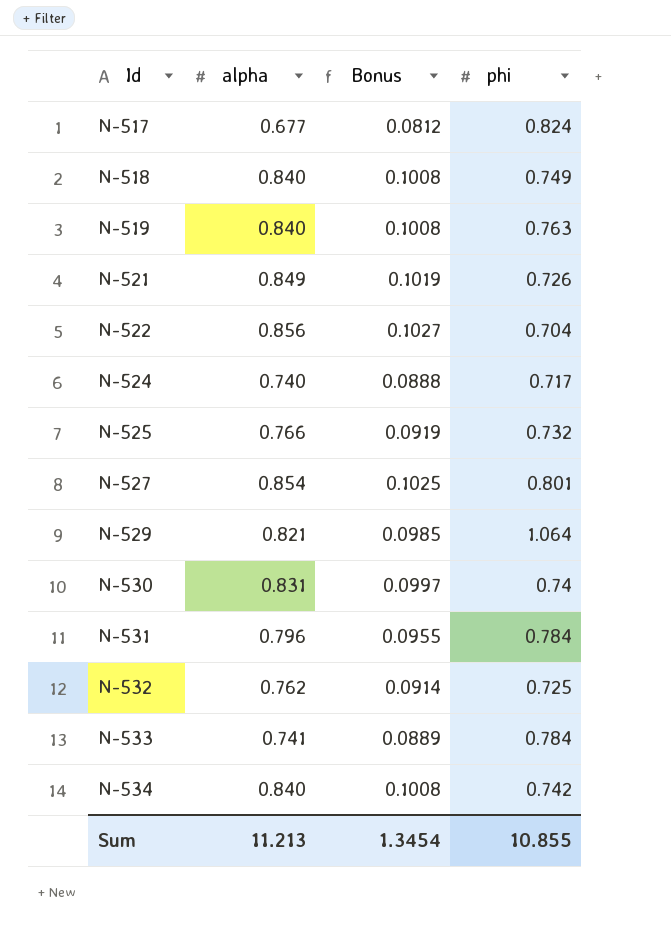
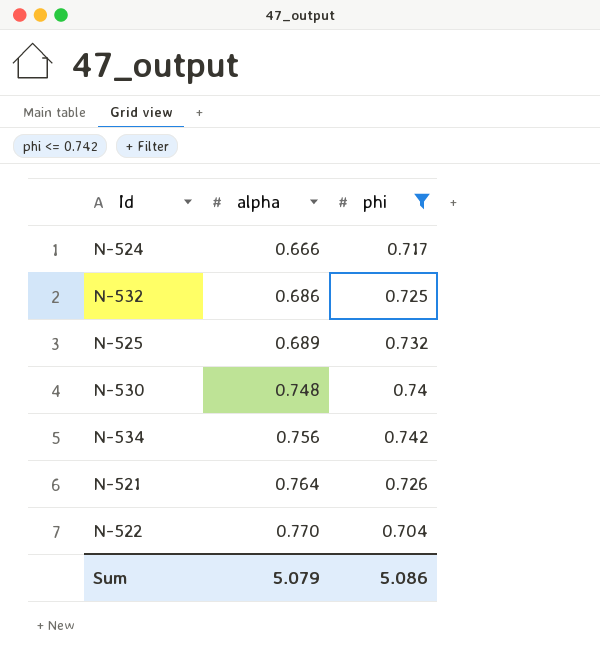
filter: none -> phi <= 0.742
row order: Id ascending -> alpha ascending
column Bonus | formula: [alpha] * 0.12 -> none
N-524 | alpha: 0.740 -> 0.666
N-532 | alpha: 0.762 -> 0.686
N-525 | alpha: 0.766 -> 0.689
N-530 | alpha: 0.831 -> 0.748
N-534 | alpha: 0.840 -> 0.756
N-521 | alpha: 0.849 -> 0.764
N-522 | alpha: 0.856 -> 0.770
Sum | alpha: 11.213 -> 5.079
Sum | phi: 10.855 -> 5.086

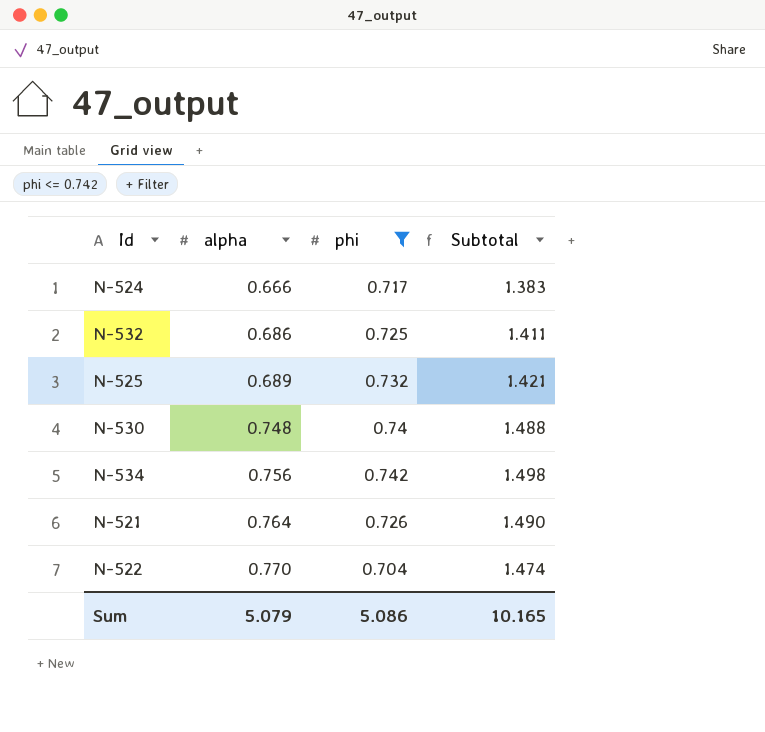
column Subtotal | formula: none -> [alpha] + [phi]

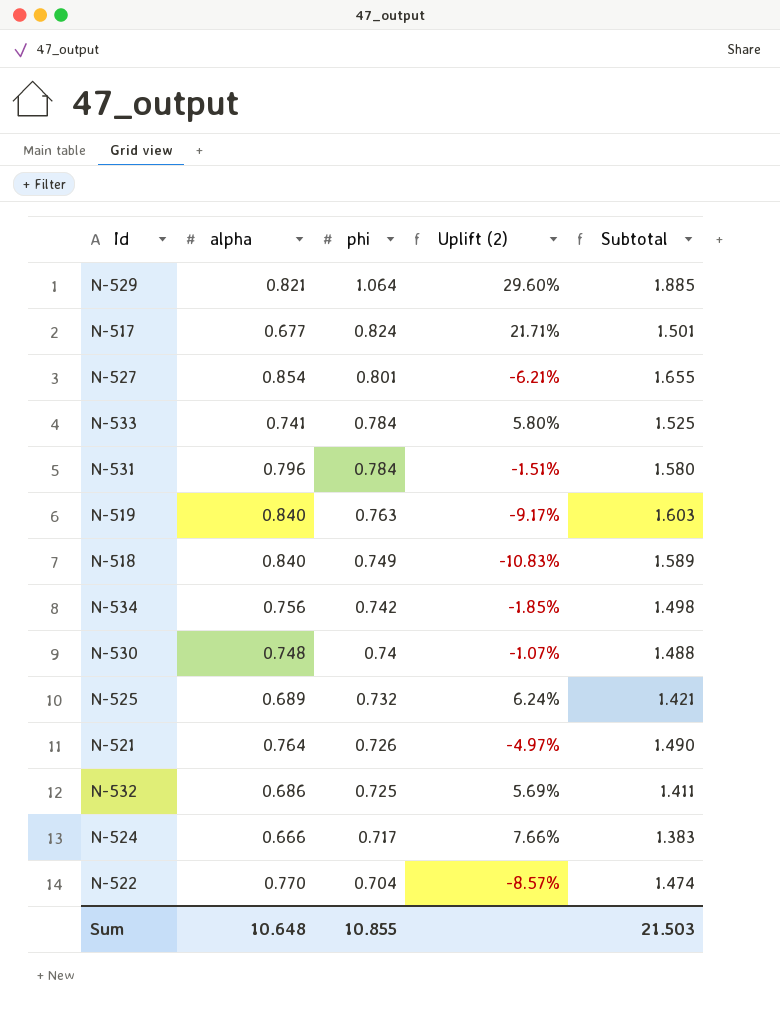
filter: phi <= 0.742 -> none
row order: alpha ascending -> phi descending
column Uplift (2) | formula: none -> ([phi] - [alpha]) / [alpha]
Sum | alpha: 5.079 -> 10.648
Sum | phi: 5.086 -> 10.855
Sum | Subtotal: 10.165 -> 21.503

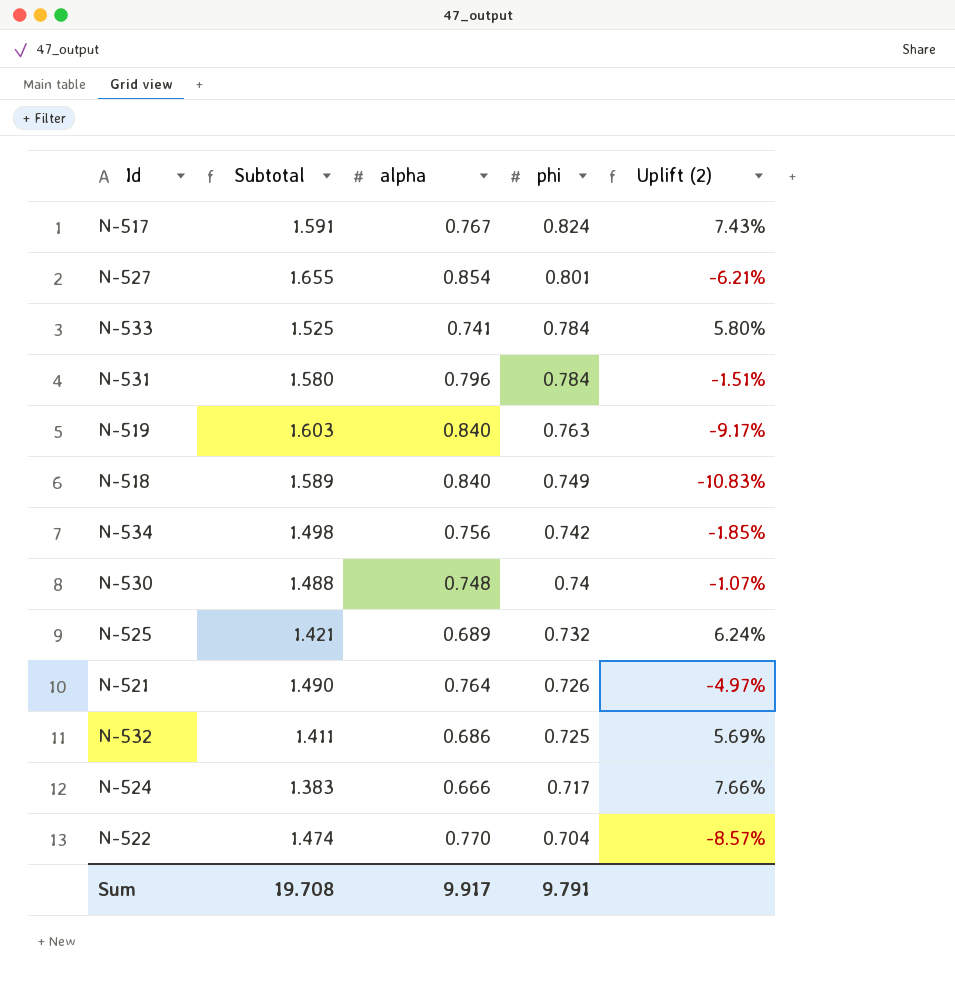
column Subtotal | position: 5 -> 2
row N-529: 0.821 | 1.064 | 29.60% | 1.885 -> none
N-517 | Subtotal: 1.501 -> 1.591
N-517 | alpha: 0.677 -> 0.767
N-517 | Uplift (2): 21.71% -> 7.43%
Sum | Subtotal: 21.503 -> 19.708
Sum | alpha: 10.648 -> 9.917
Sum | phi: 10.855 -> 9.791

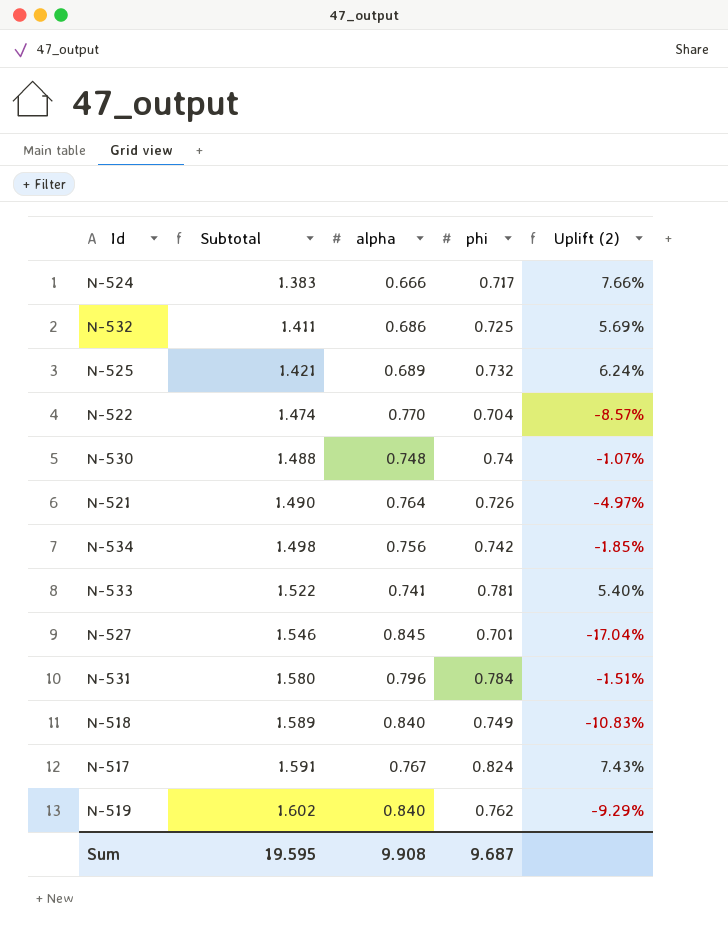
row order: phi descending -> Subtotal ascending
N-533 | Subtotal: 1.525 -> 1.522
N-533 | phi: 0.784 -> 0.781
N-533 | Uplift (2): 5.80% -> 5.40%
N-527 | Subtotal: 1.655 -> 1.546
N-527 | alpha: 0.854 -> 0.845
N-527 | phi: 0.801 -> 0.701
N-527 | Uplift (2): -6.21% -> -17.04%
N-519 | Subtotal: 1.603 -> 1.602
N-519 | phi: 0.763 -> 0.762
N-519 | Uplift (2): -9.17% -> -9.29%
Sum | Subtotal: 19.708 -> 19.595
Sum | alpha: 9.917 -> 9.908
Sum | phi: 9.791 -> 9.687

